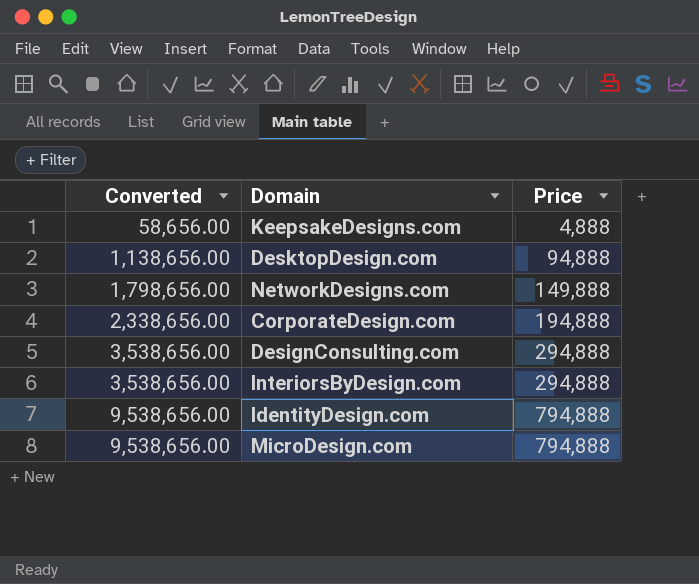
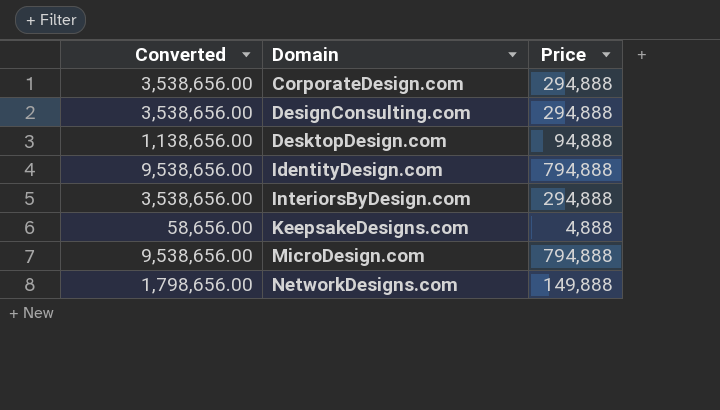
row order: Converted ascending -> Domain ascending
CorporateDesign.com | Converted: 2,338,656.00 -> 3,538,656.00
CorporateDesign.com | Price: 194,888 -> 294,888

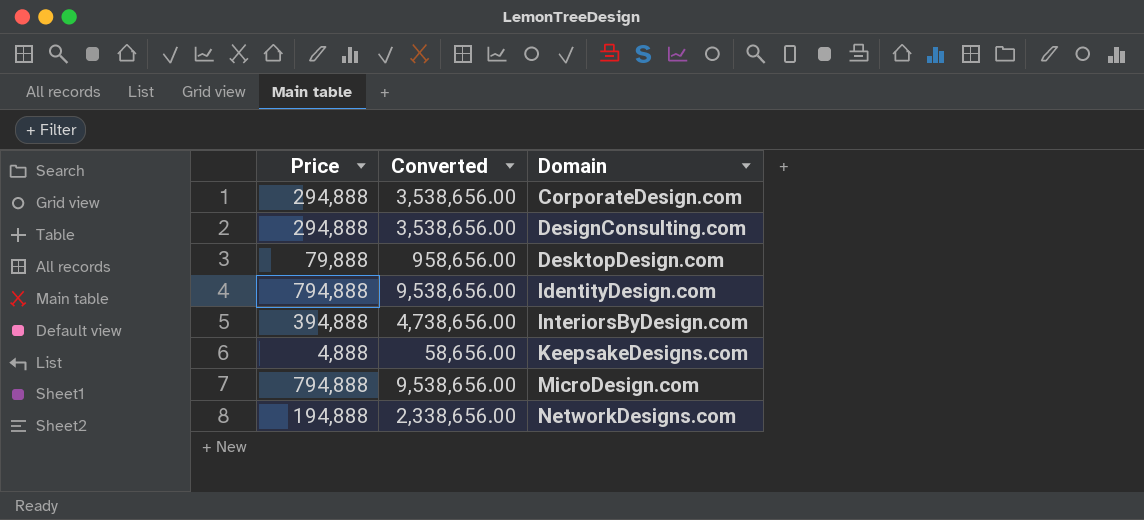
column Price | position: 3 -> 1
DesktopDesign.com | Price: 94,888 -> 79,888
DesktopDesign.com | Converted: 1,138,656.00 -> 958,656.00
InteriorsByDesign.com | Price: 294,888 -> 394,888
InteriorsByDesign.com | Converted: 3,538,656.00 -> 4,738,656.00
NetworkDesigns.com | Price: 149,888 -> 194,888
NetworkDesigns.com | Converted: 1,798,656.00 -> 2,338,656.00

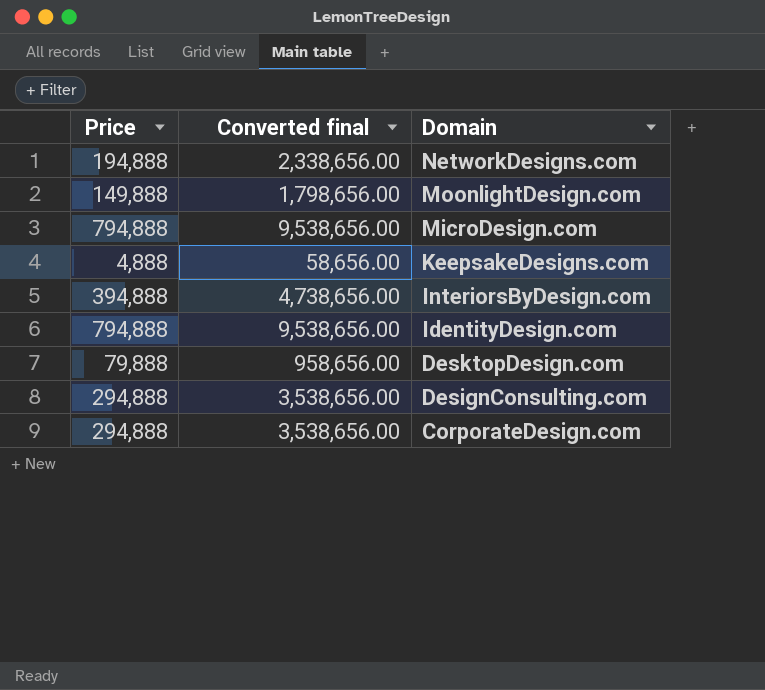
row order: Domain ascending -> Domain descending
column name: Converted -> Converted final
row MoonlightDesign.com: none -> 149,888 | 1,798,656.00

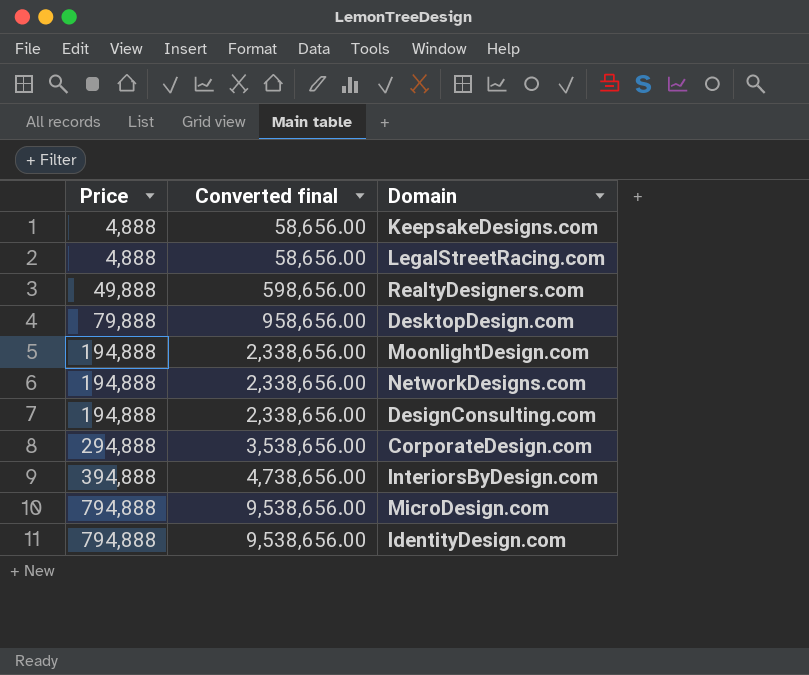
row order: Domain descending -> Price ascending
row LegalStreetRacing.com: none -> 4,888 | 58,656.00
row RealtyDesigners.com: none -> 49,888 | 598,656.00
MoonlightDesign.com | Price: 149,888 -> 194,888
MoonlightDesign.com | Converted final: 1,798,656.00 -> 2,338,656.00
DesignConsulting.com | Price: 294,888 -> 194,888
DesignConsulting.com | Converted final: 3,538,656.00 -> 2,338,656.00

